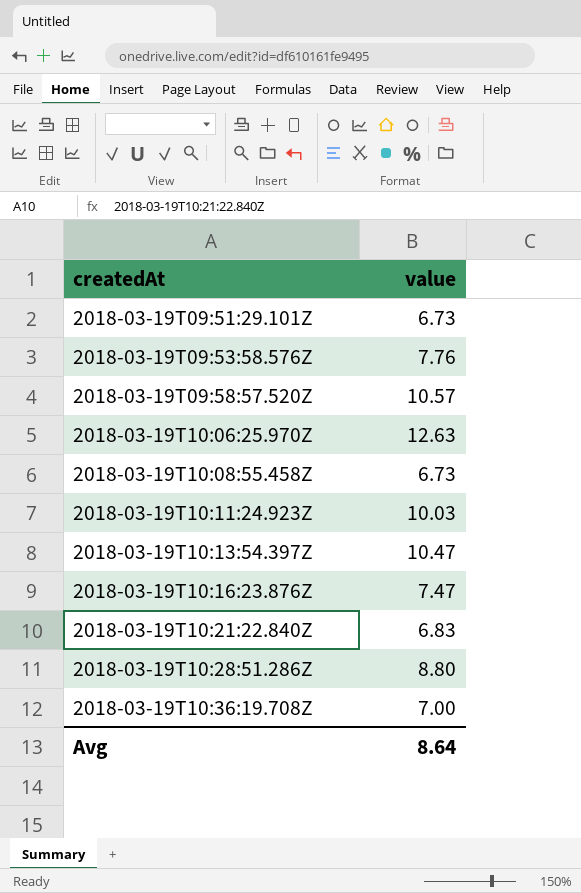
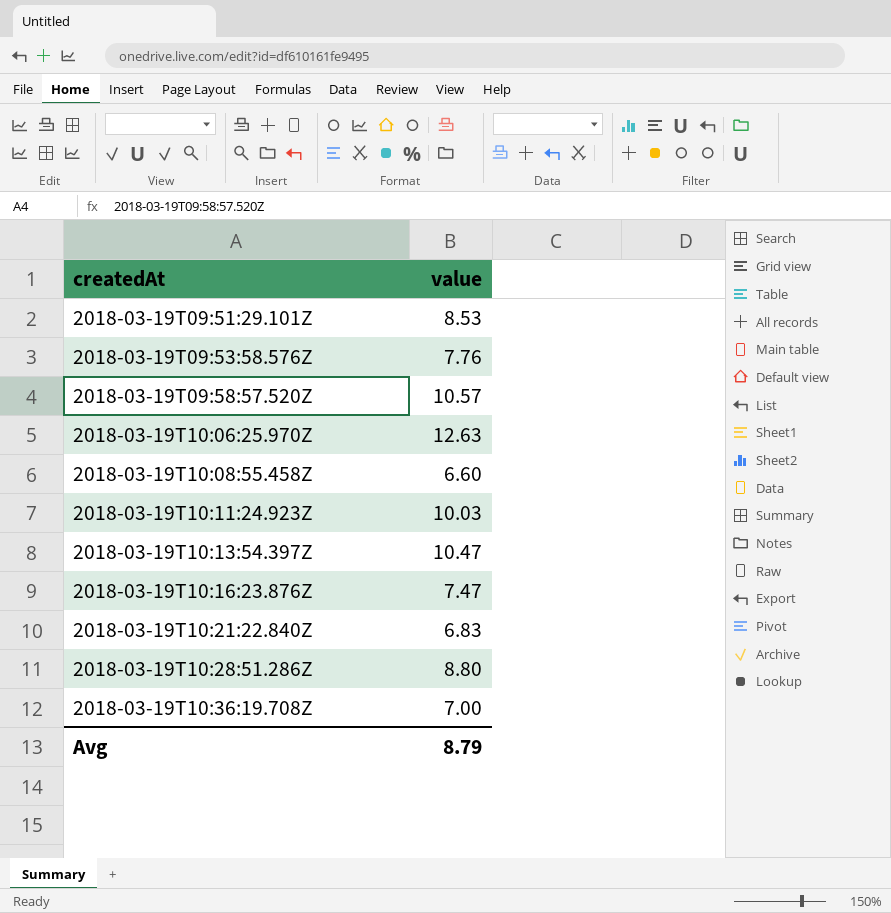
2018-03-19T09:51:29.101Z | value: 6.73 -> 8.53
2018-03-19T10:08:55.458Z | value: 6.73 -> 6.60
Avg | value: 8.64 -> 8.79

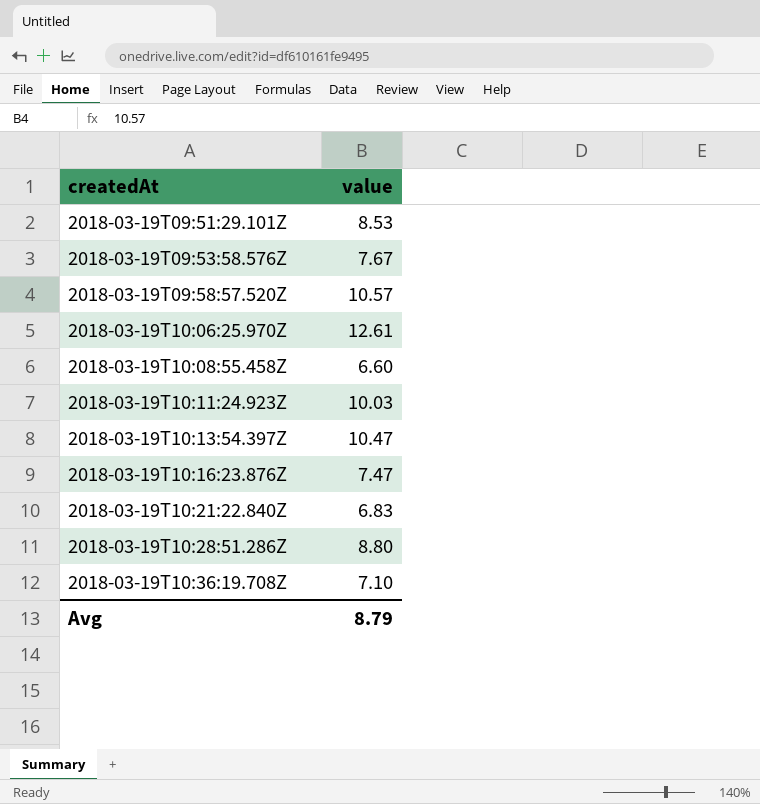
2018-03-19T09:53:58.576Z | value: 7.76 -> 7.67
2018-03-19T10:06:25.970Z | value: 12.63 -> 12.61
2018-03-19T10:36:19.708Z | value: 7.00 -> 7.10

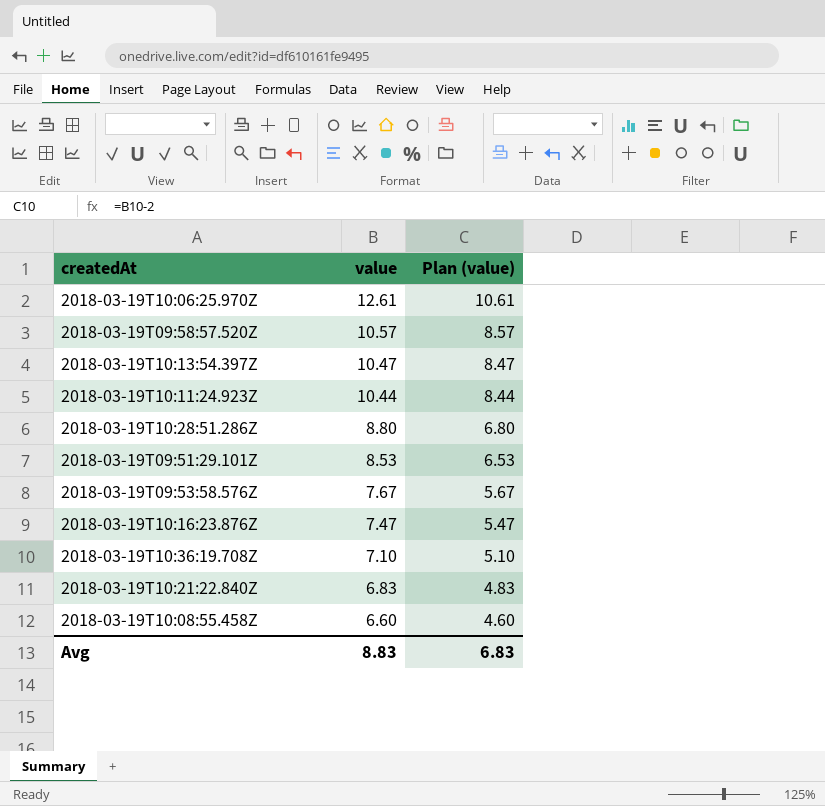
row order: createdAt ascending -> value descending
column Plan (value) | formula: none -> [value] - 2
2018-03-19T10:11:24.923Z | value: 10.03 -> 10.44
Avg | value: 8.79 -> 8.83

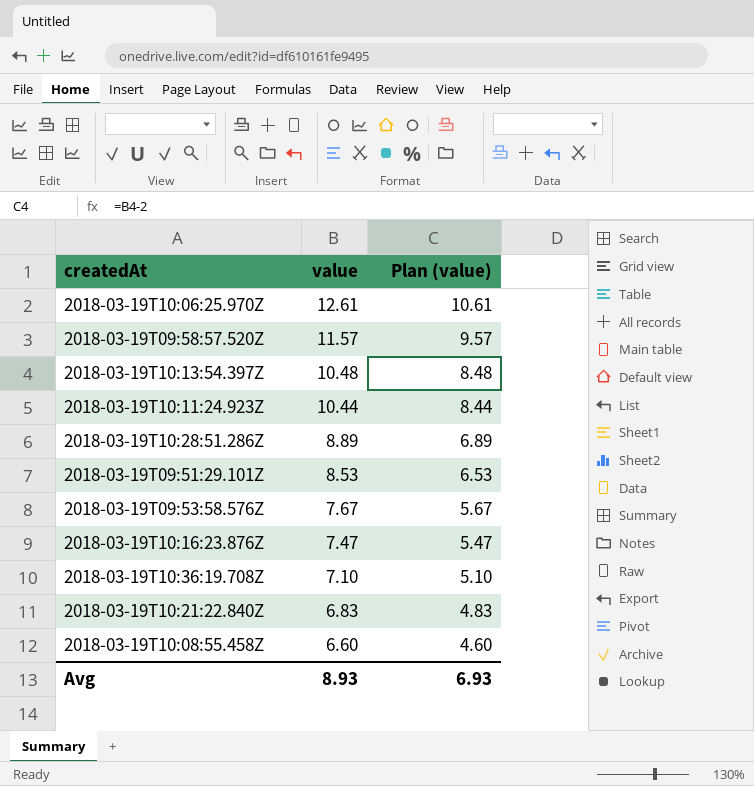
2018-03-19T09:58:57.520Z | value: 10.57 -> 11.57
2018-03-19T09:58:57.520Z | Plan (value): 8.57 -> 9.57
2018-03-19T10:13:54.397Z | value: 10.47 -> 10.48
2018-03-19T10:13:54.397Z | Plan (value): 8.47 -> 8.48
2018-03-19T10:28:51.286Z | value: 8.80 -> 8.89
2018-03-19T10:28:51.286Z | Plan (value): 6.80 -> 6.89
Avg | value: 8.83 -> 8.93
Avg | Plan (value): 6.83 -> 6.93

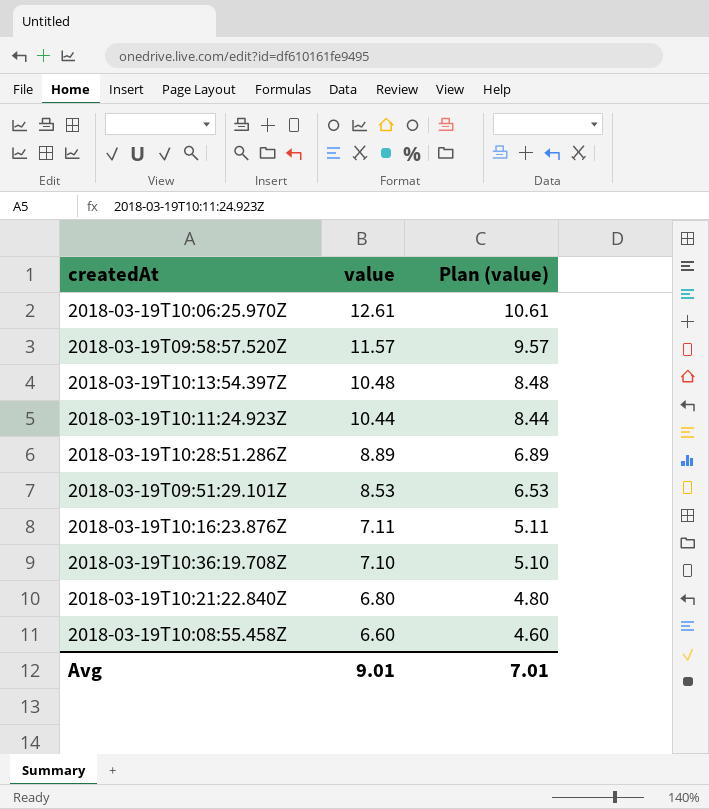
row 2018-03-19T09:53:58.576Z: 7.67 | 5.67 -> none
2018-03-19T10:16:23.876Z | value: 7.47 -> 7.11
2018-03-19T10:16:23.876Z | Plan (value): 5.47 -> 5.11
2018-03-19T10:21:22.840Z | value: 6.83 -> 6.80
2018-03-19T10:21:22.840Z | Plan (value): 4.83 -> 4.80
Avg | value: 8.93 -> 9.01
Avg | Plan (value): 6.93 -> 7.01

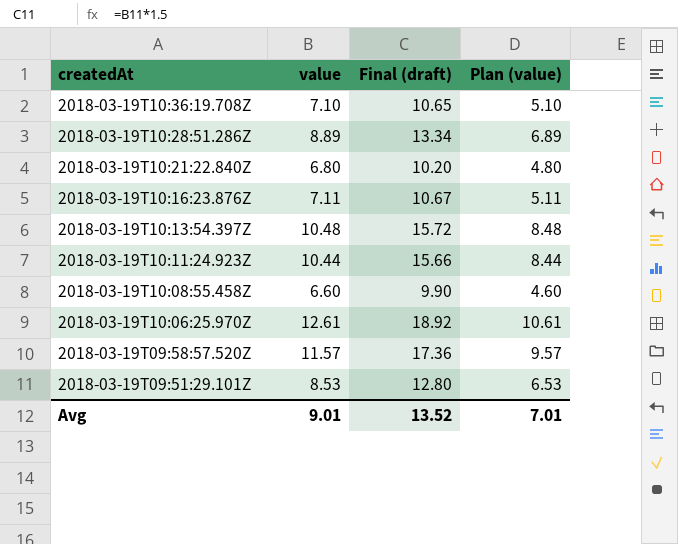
row order: value descending -> createdAt descending
column Final (draft) | formula: none -> [value] * 1.5

